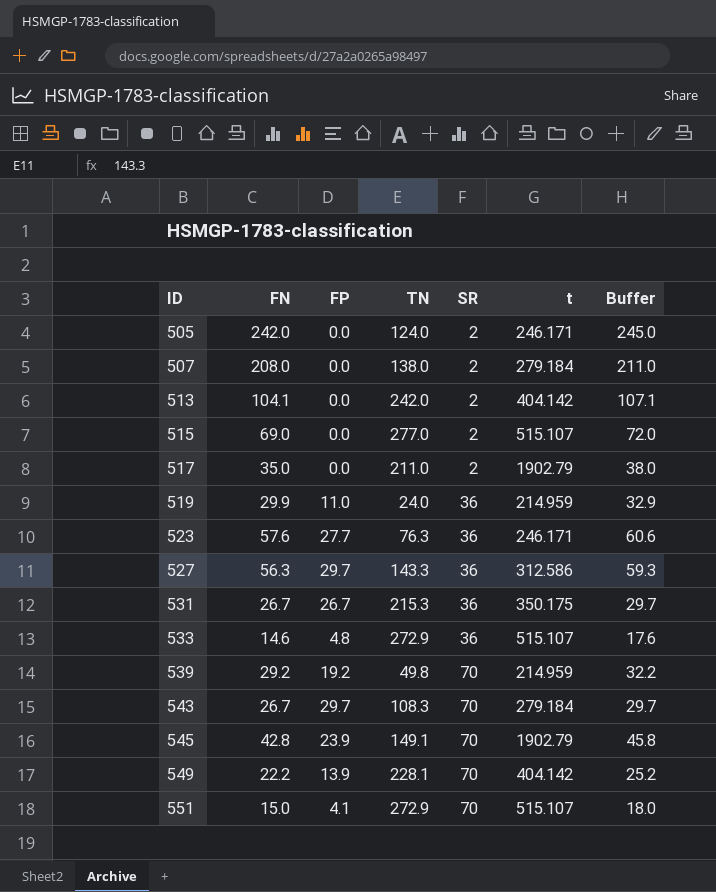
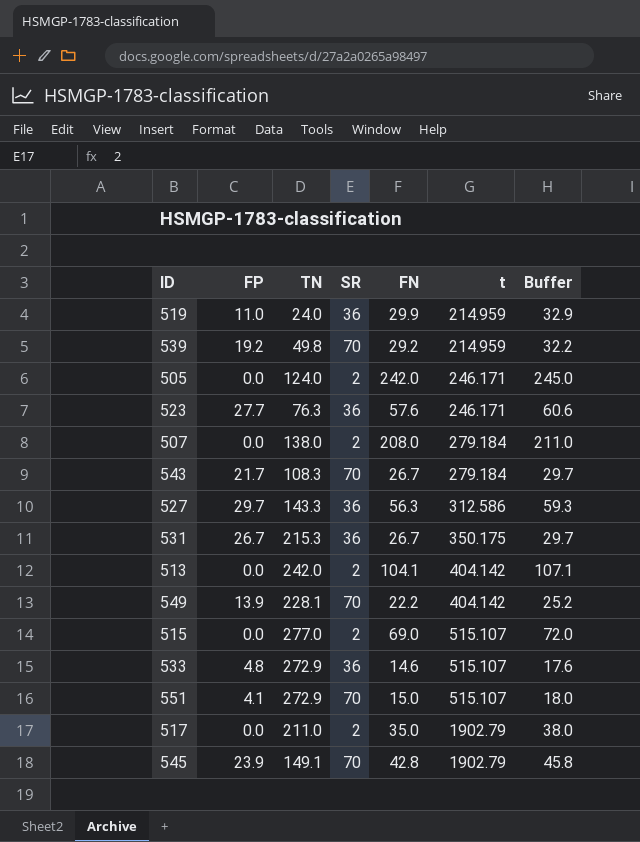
row order: ID ascending -> t ascending
column FN | position: 2 -> 5
543 | FP: 29.7 -> 21.7

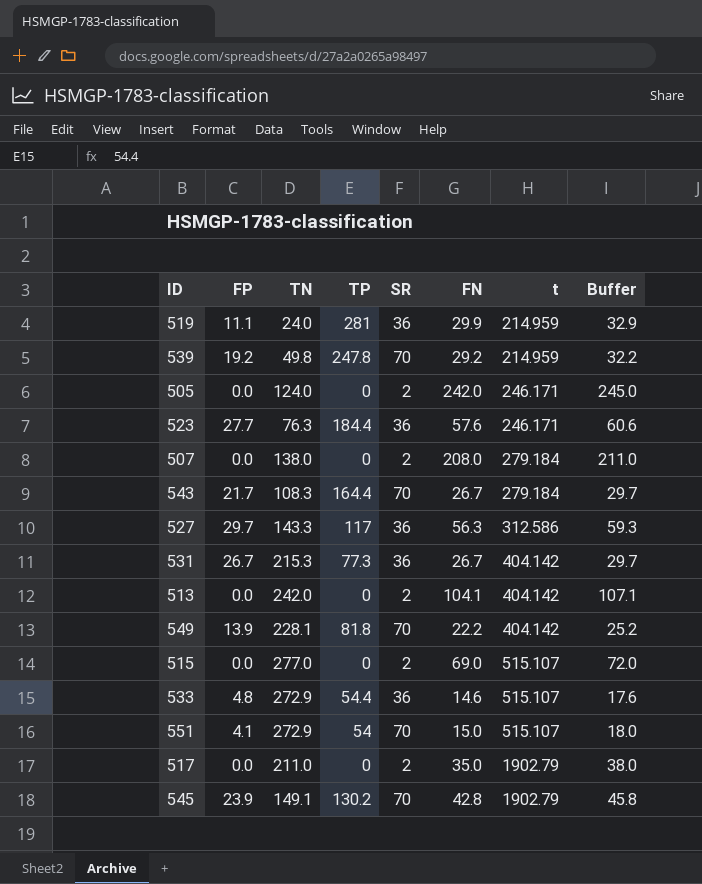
column TP | position: none -> 4
519 | FP: 11.0 -> 11.1
531 | t: 350.175 -> 404.142

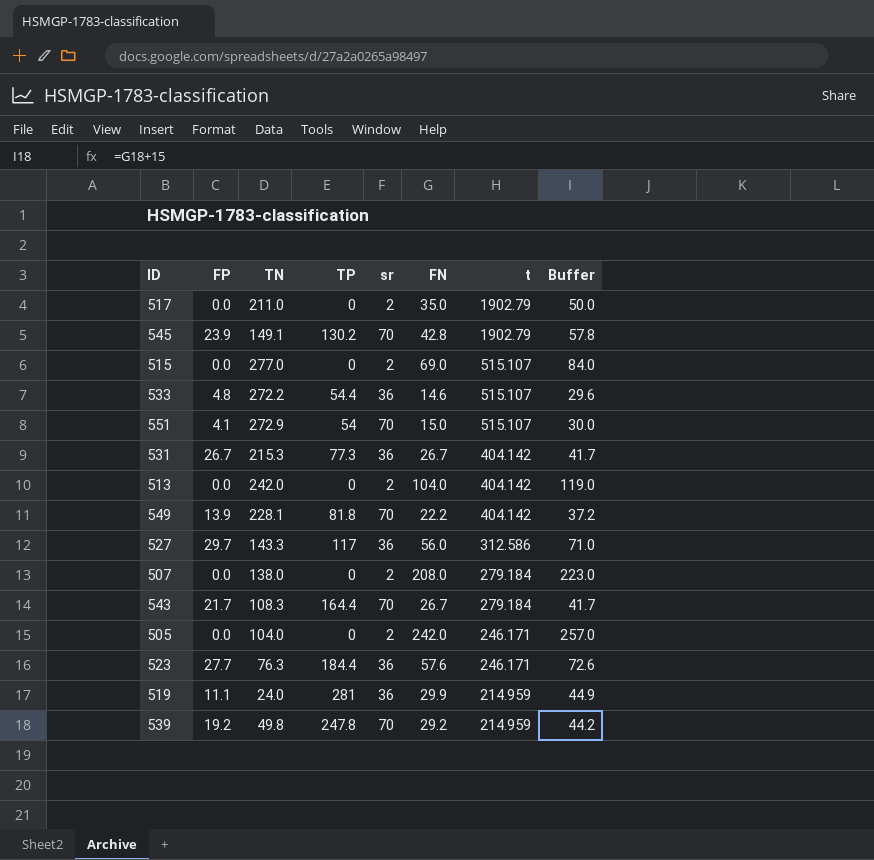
row order: t ascending -> t descending
column name: SR -> sr
column Buffer | formula: [FN] + 3 -> [FN] + 15
533 | TN: 272.9 -> 272.2
513 | FN: 104.1 -> 104.0
527 | FN: 56.3 -> 56.0
505 | TN: 124.0 -> 104.0

